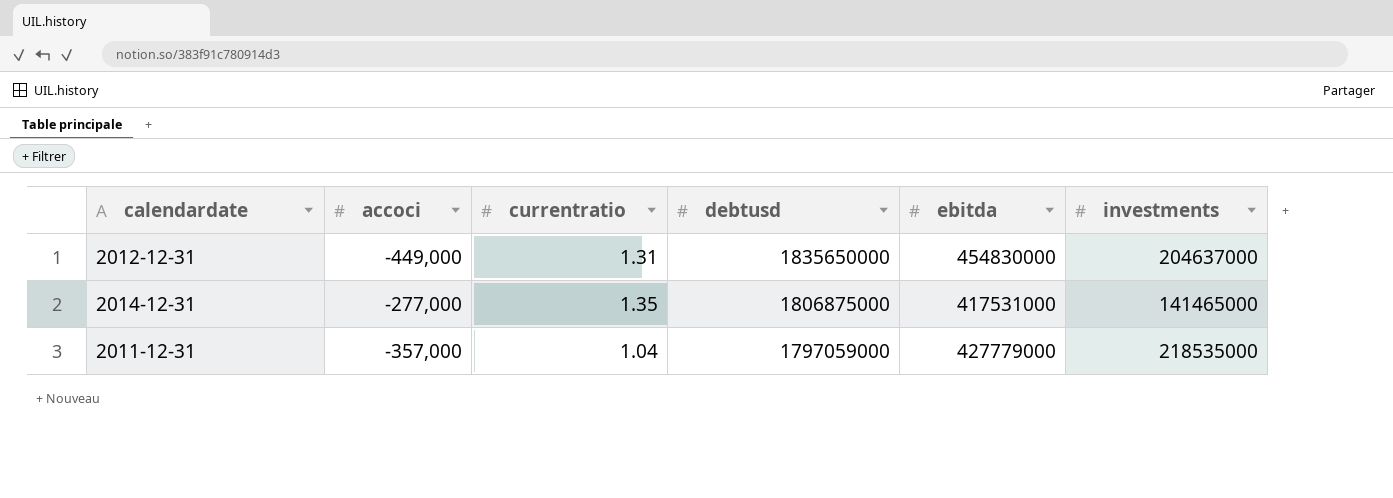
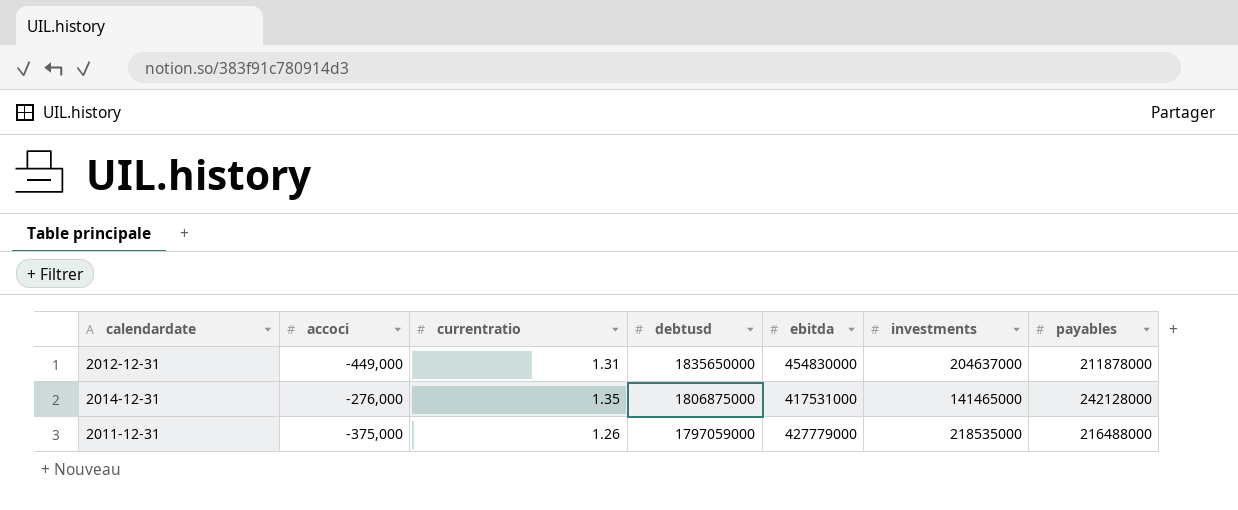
column payables | position: none -> 7
2014-12-31 | accoci: -277,000 -> -276,000
2011-12-31 | accoci: -357,000 -> -375,000
2011-12-31 | currentratio: 1.04 -> 1.26

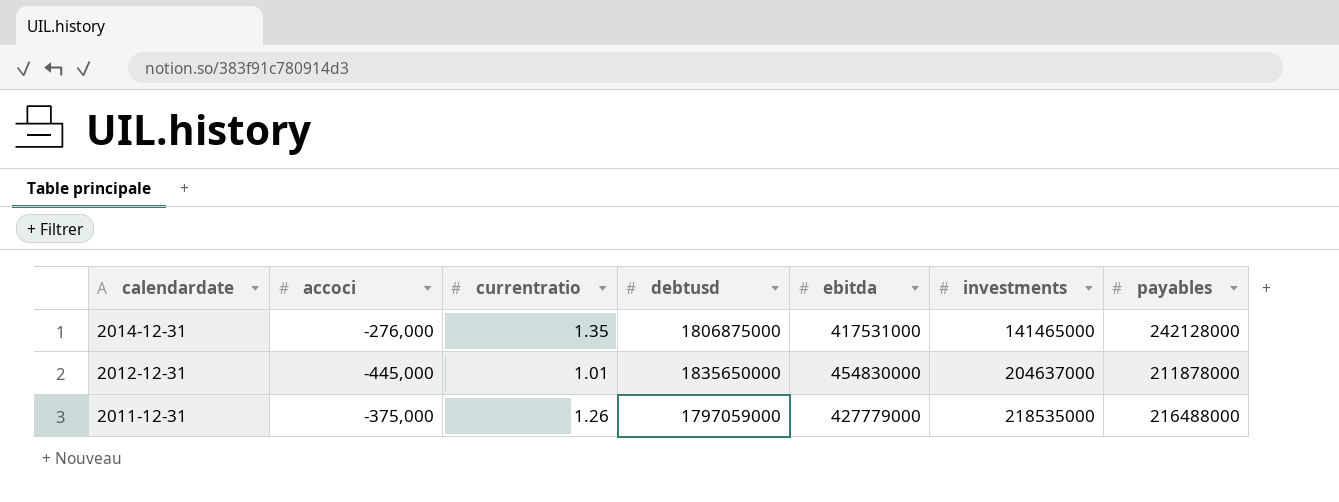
row order: debtusd descending -> calendardate descending
2012-12-31 | accoci: -449,000 -> -445,000
2012-12-31 | currentratio: 1.31 -> 1.01

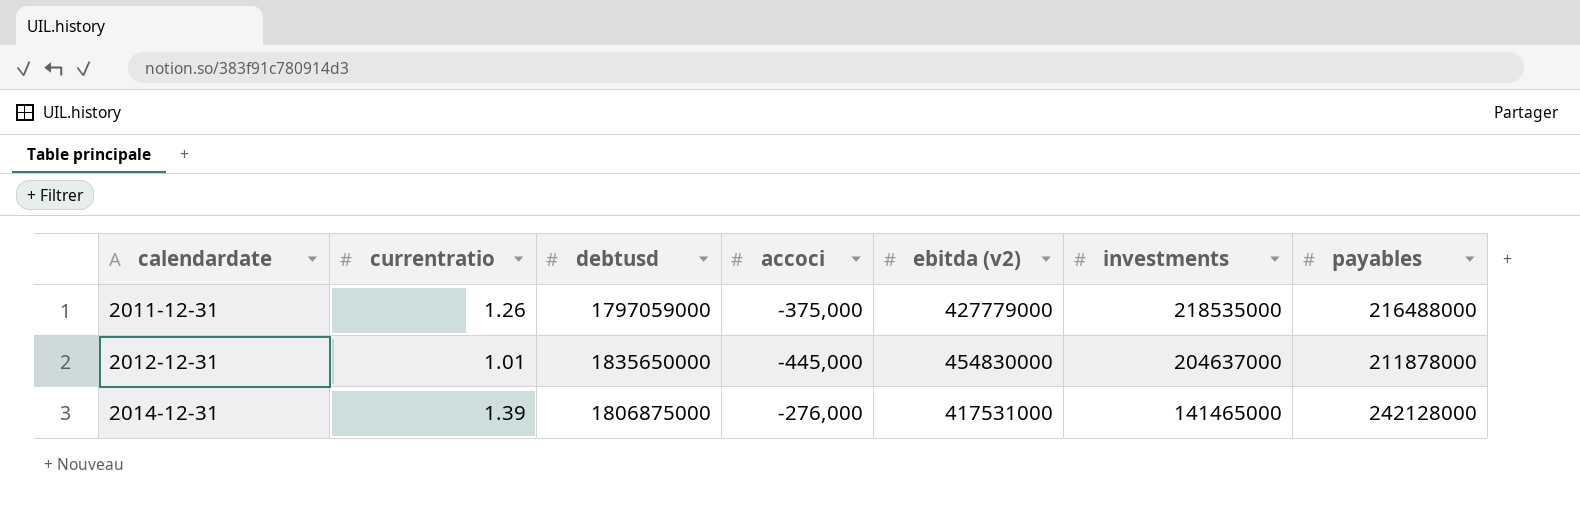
row order: calendardate descending -> calendardate ascending
column accoci | position: 2 -> 4
column name: ebitda -> ebitda (v2)
2014-12-31 | currentratio: 1.35 -> 1.39

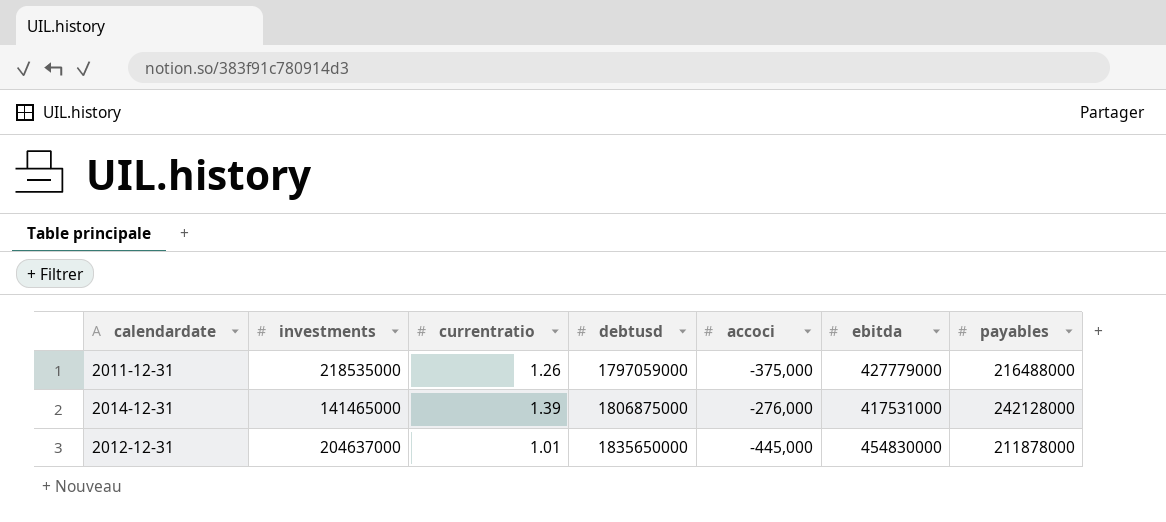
row order: calendardate ascending -> debtusd ascending
column investments | position: 6 -> 2
column name: ebitda (v2) -> ebitda

